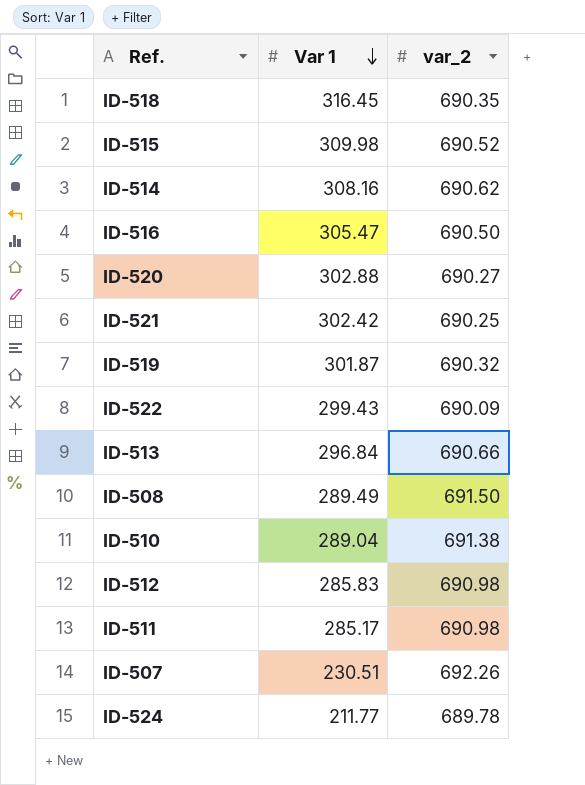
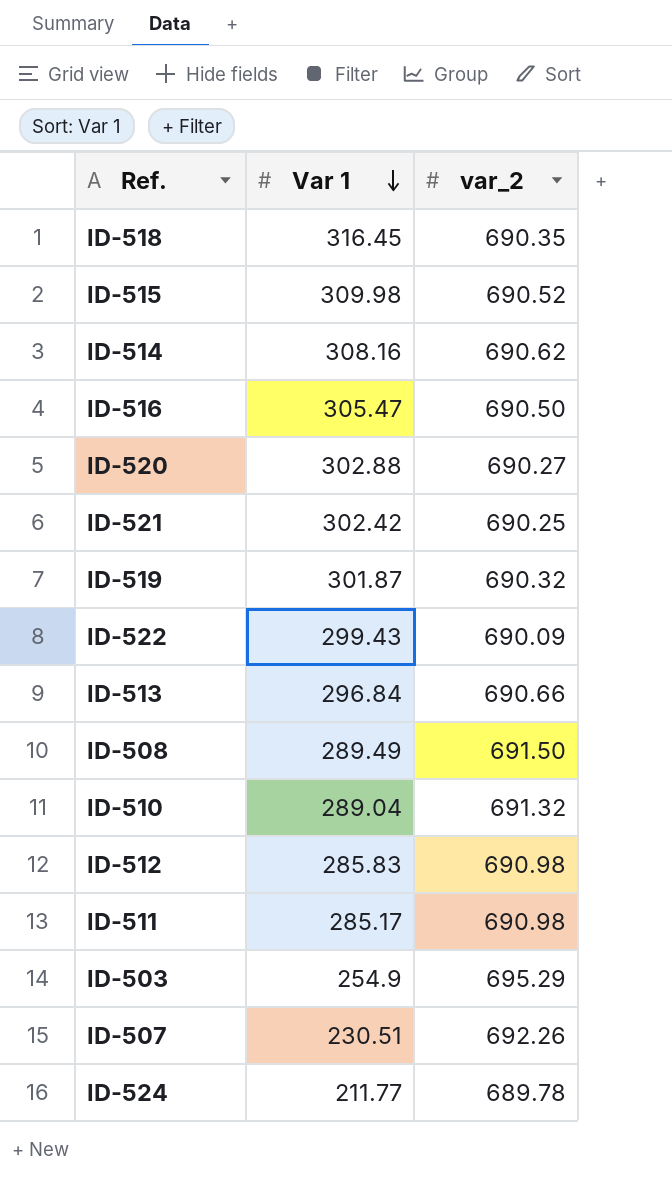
ID-510 | var_2: 691.38 -> 691.32
row ID-503: none -> 254.9 | 695.29

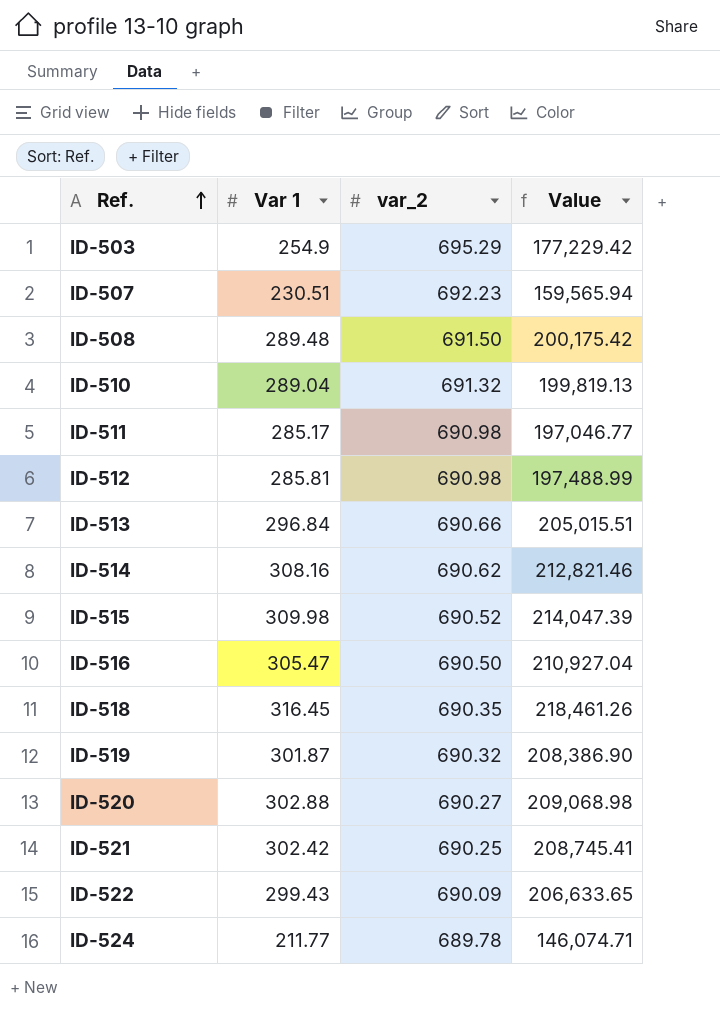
row order: Var 1 descending -> Ref. ascending
column Value | formula: none -> [Var 1] * [var_2]
ID-507 | var_2: 692.26 -> 692.23
ID-508 | Var 1: 289.49 -> 289.48
ID-512 | Var 1: 285.83 -> 285.81

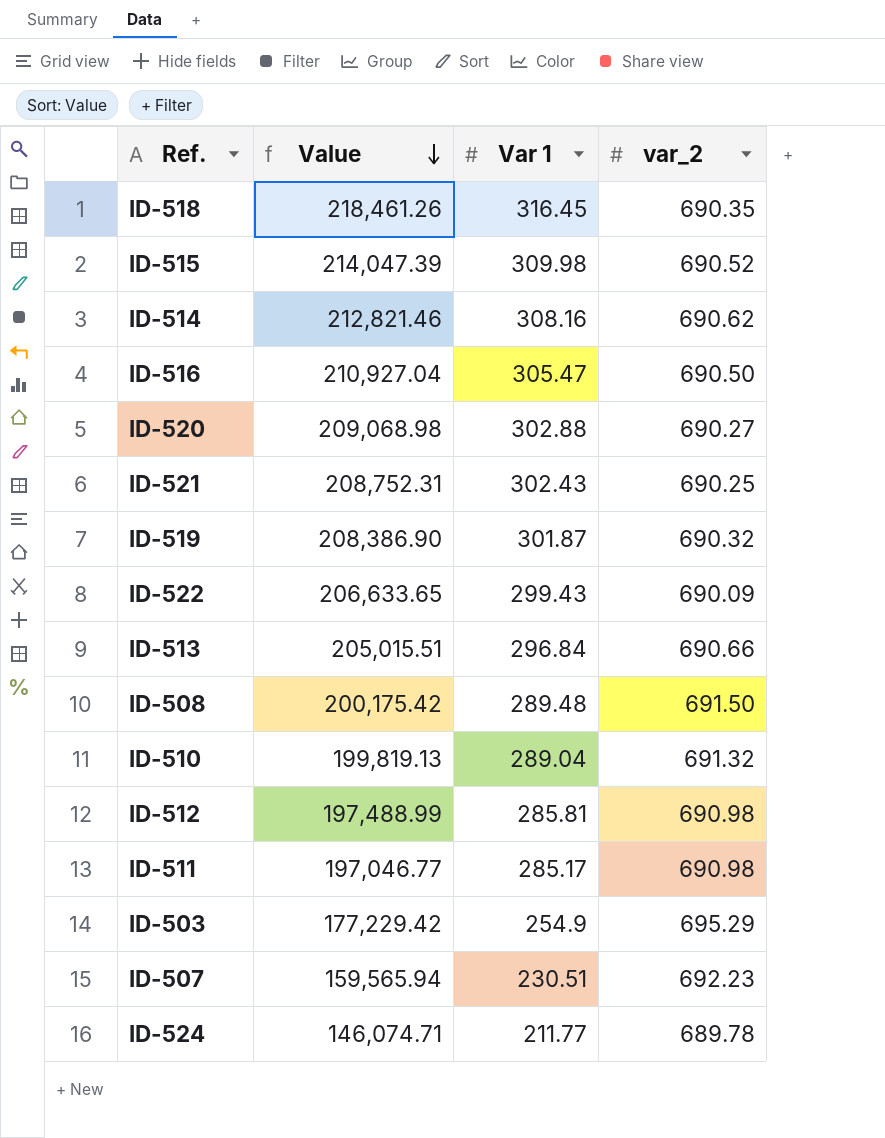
row order: Ref. ascending -> Value descending
column Value | position: 4 -> 2
ID-521 | Value: 208,745.41 -> 208,752.31
ID-521 | Var 1: 302.42 -> 302.43

